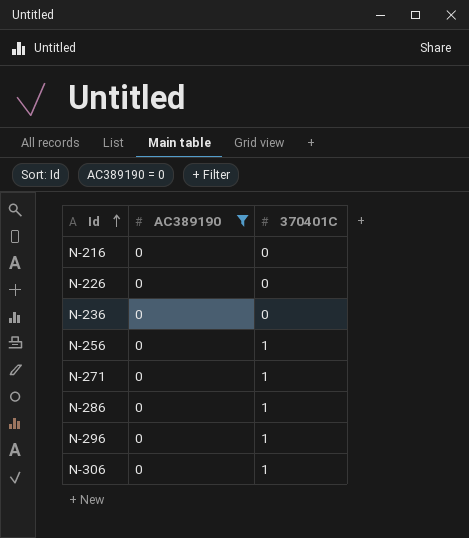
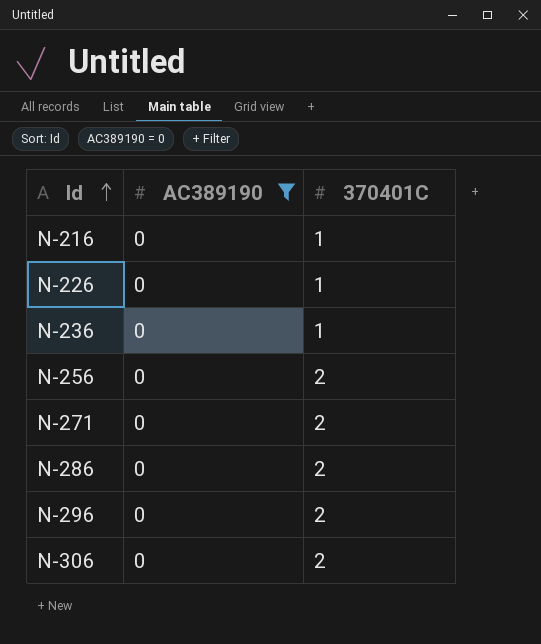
N-216 | 370401C: 0 -> 1
N-226 | 370401C: 0 -> 1
N-236 | 370401C: 0 -> 1
N-256 | 370401C: 1 -> 2
N-271 | 370401C: 1 -> 2
N-286 | 370401C: 1 -> 2
N-296 | 370401C: 1 -> 2
N-306 | 370401C: 1 -> 2

